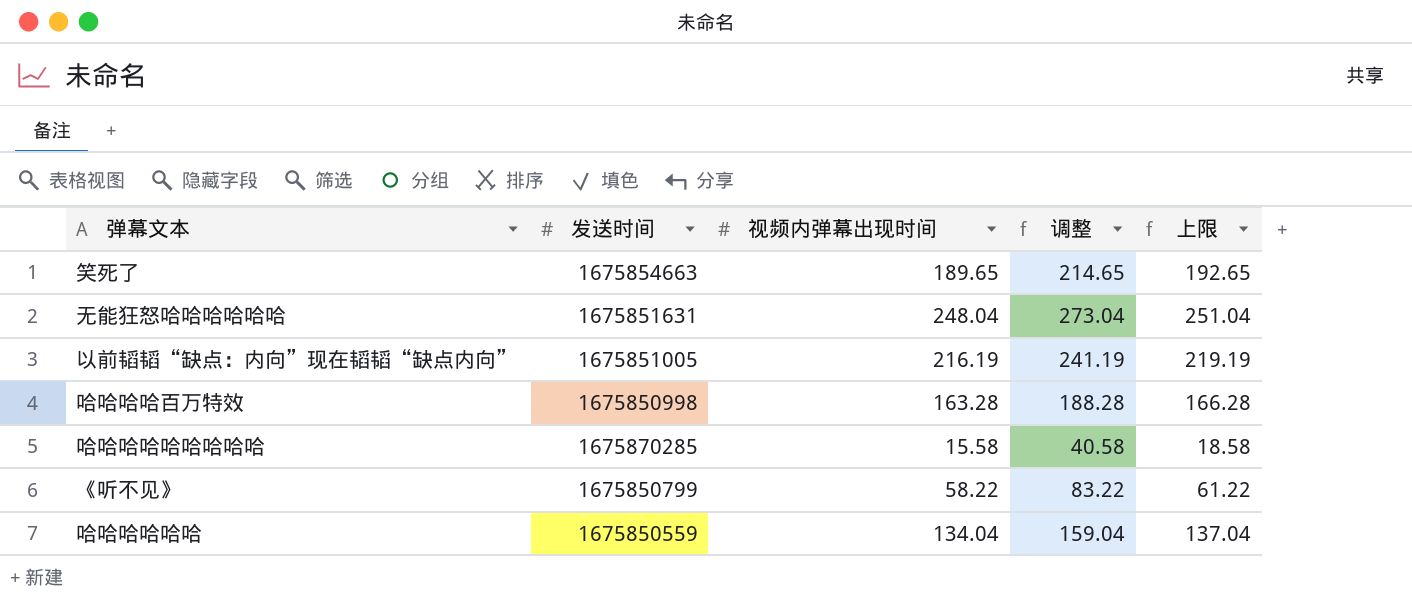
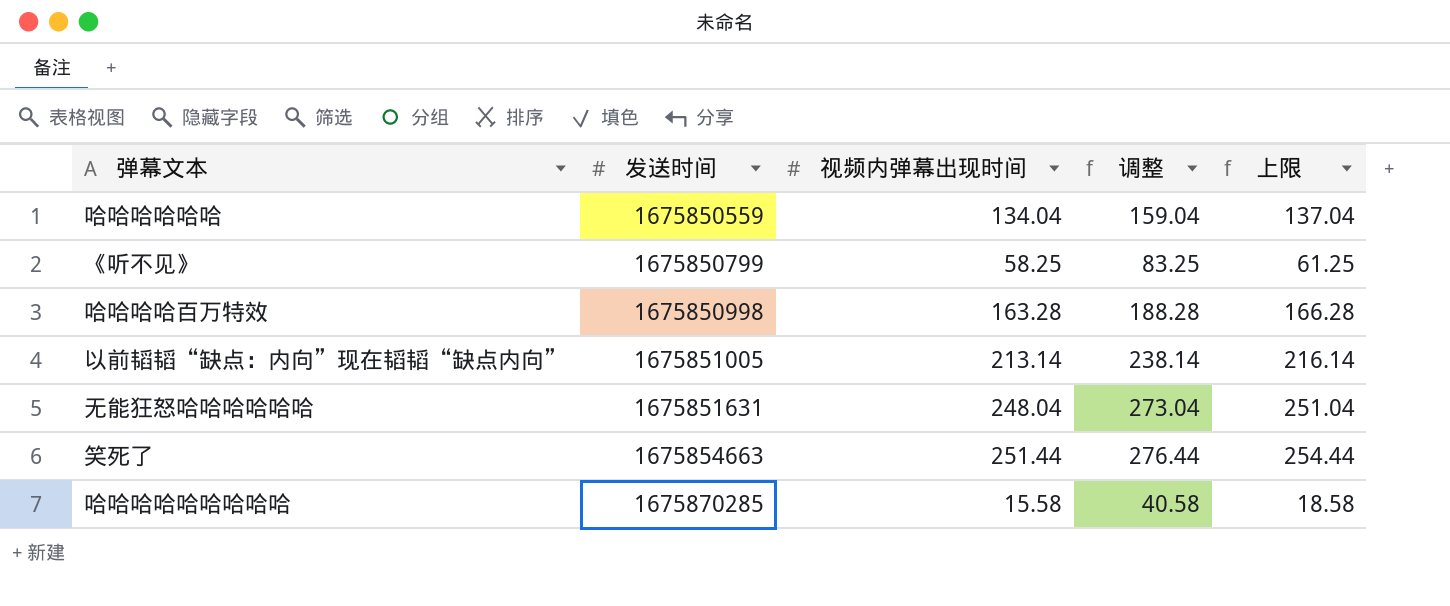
row order: none -> 发送时间 ascending
《听不见》 | 视频内弹幕出现时间: 58.22 -> 58.25
《听不见》 | 调整: 83.22 -> 83.25
《听不见》 | 上限: 61.22 -> 61.25
以前韬韬“缺点：内向”现在韬韬“缺点内向” | 视频内弹幕出现时间: 216.19 -> 213.14
以前韬韬“缺点：内向”现在韬韬“缺点内向” | 调整: 241.19 -> 238.14
以前韬韬“缺点：内向”现在韬韬“缺点内向” | 上限: 219.19 -> 216.14
笑死了 | 视频内弹幕出现时间: 189.65 -> 251.44
笑死了 | 调整: 214.65 -> 276.44
笑死了 | 上限: 192.65 -> 254.44

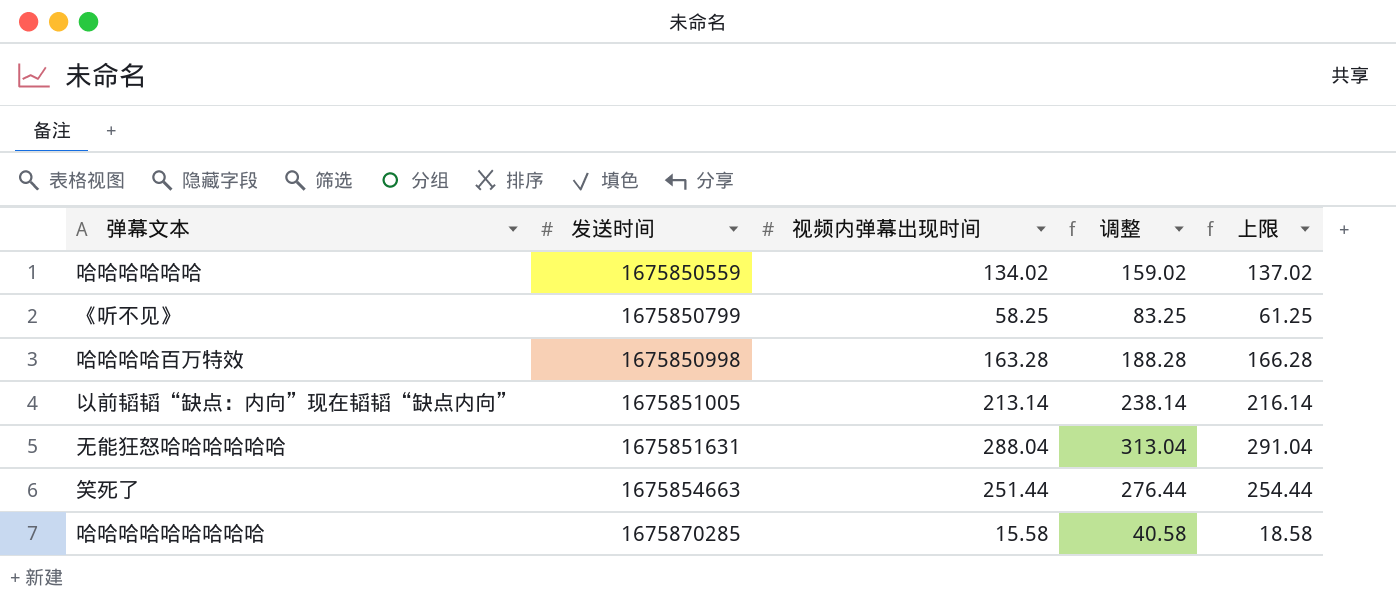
哈哈哈哈哈哈 | 视频内弹幕出现时间: 134.04 -> 134.02
哈哈哈哈哈哈 | 调整: 159.04 -> 159.02
哈哈哈哈哈哈 | 上限: 137.04 -> 137.02
无能狂怒哈哈哈哈哈哈 | 视频内弹幕出现时间: 248.04 -> 288.04
无能狂怒哈哈哈哈哈哈 | 调整: 273.04 -> 313.04
无能狂怒哈哈哈哈哈哈 | 上限: 251.04 -> 291.04

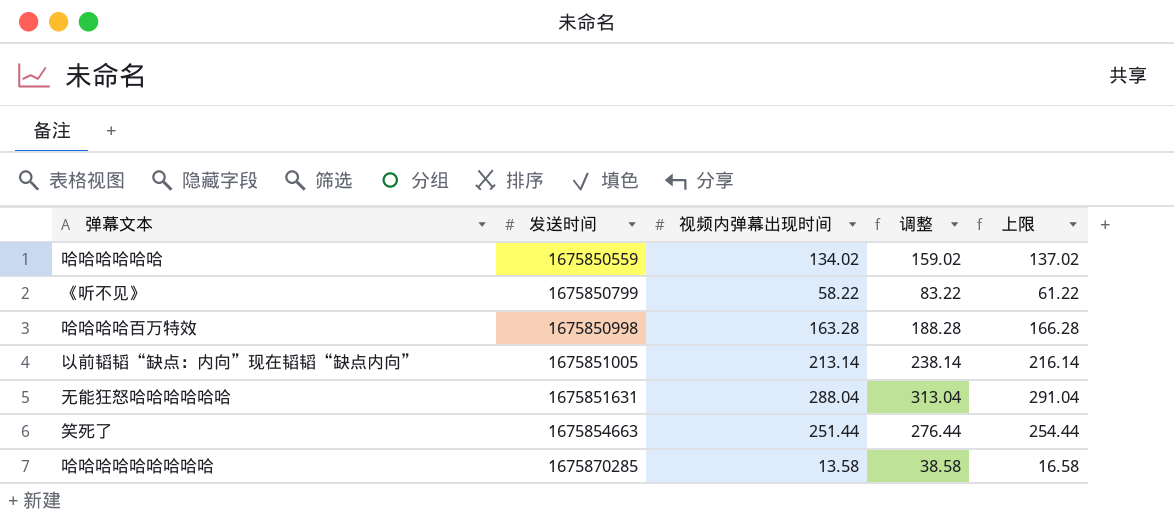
《听不见》 | 视频内弹幕出现时间: 58.25 -> 58.22
《听不见》 | 调整: 83.25 -> 83.22
《听不见》 | 上限: 61.25 -> 61.22
哈哈哈哈哈哈哈哈哈 | 视频内弹幕出现时间: 15.58 -> 13.58
哈哈哈哈哈哈哈哈哈 | 调整: 40.58 -> 38.58
哈哈哈哈哈哈哈哈哈 | 上限: 18.58 -> 16.58

